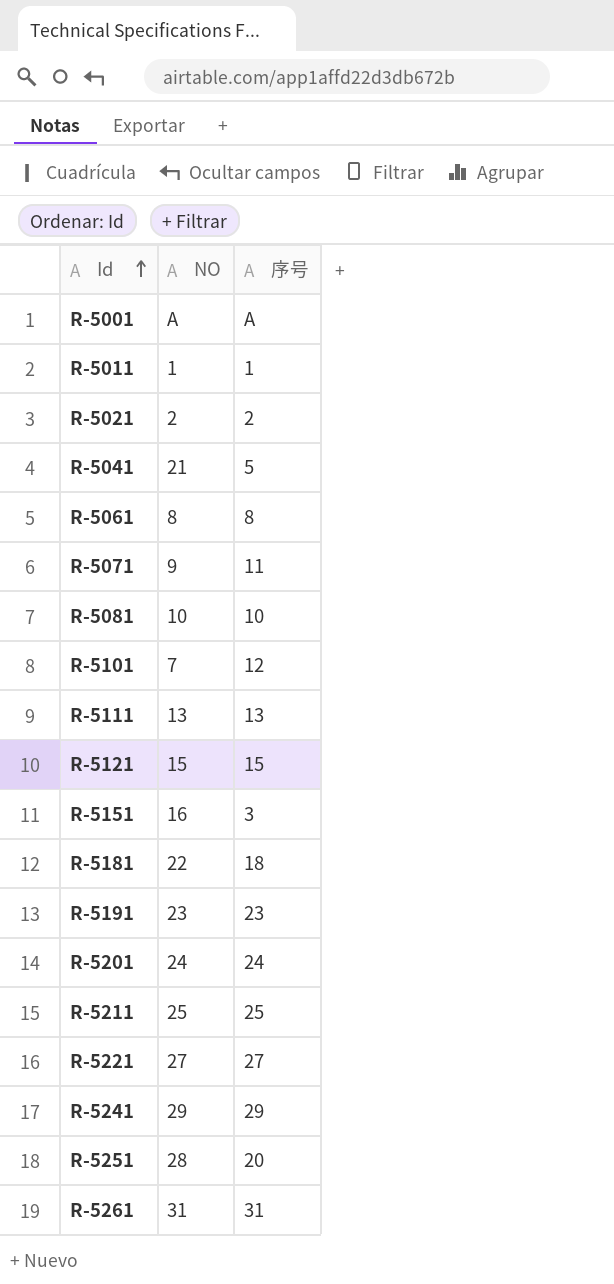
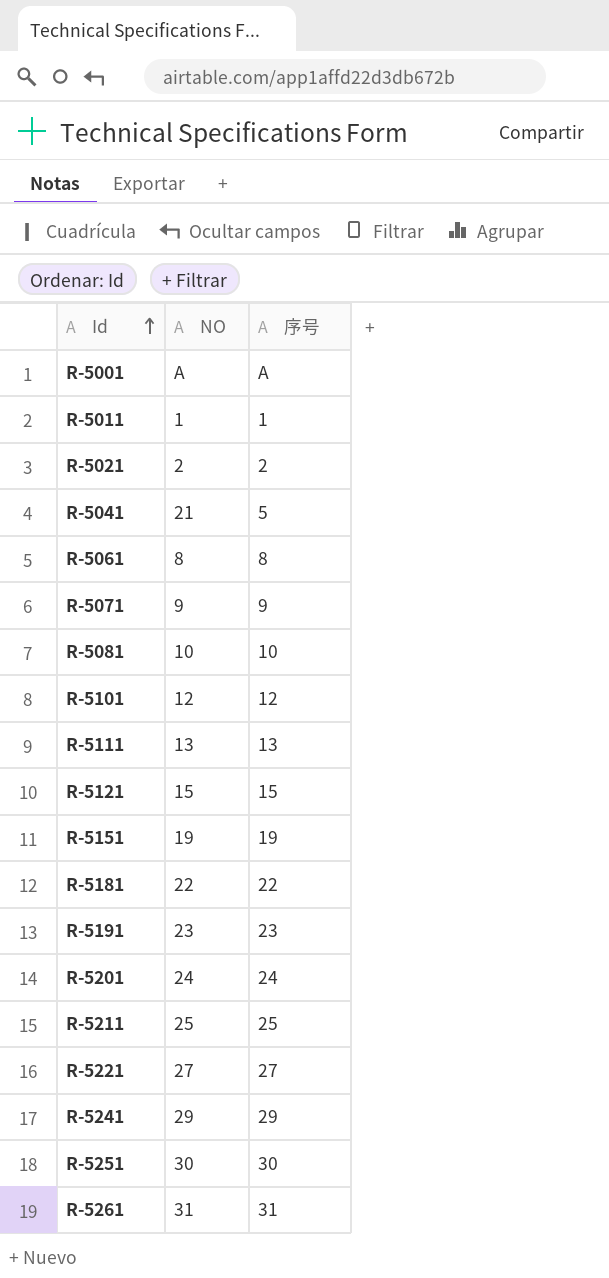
R-5071 | 序号: 11 -> 9
R-5101 | NO: 7 -> 12
R-5151 | NO: 16 -> 19
R-5151 | 序号: 3 -> 19
R-5181 | 序号: 18 -> 22
R-5251 | NO: 28 -> 30
R-5251 | 序号: 20 -> 30

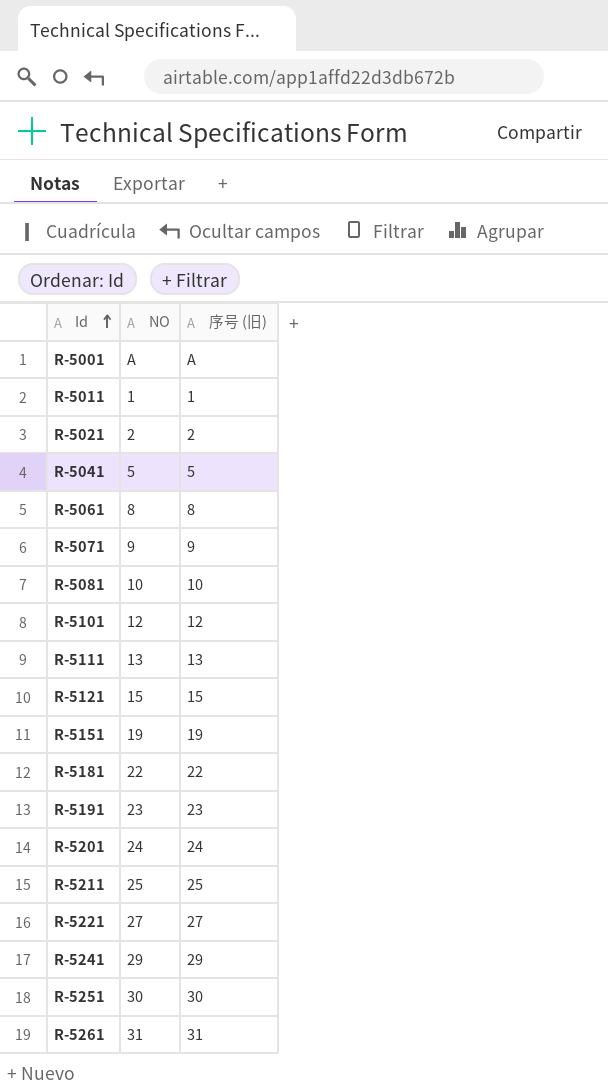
column name: 序号 -> 序号 (旧)
R-5041 | NO: 21 -> 5

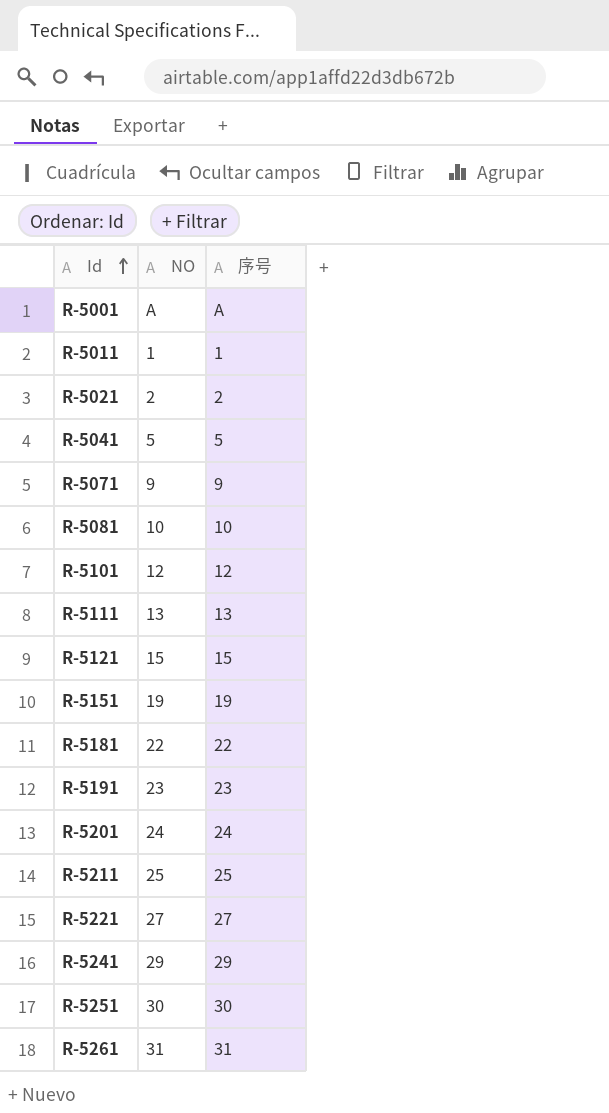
column name: 序号 (旧) -> 序号
row R-5061: 8 | 8 -> none

